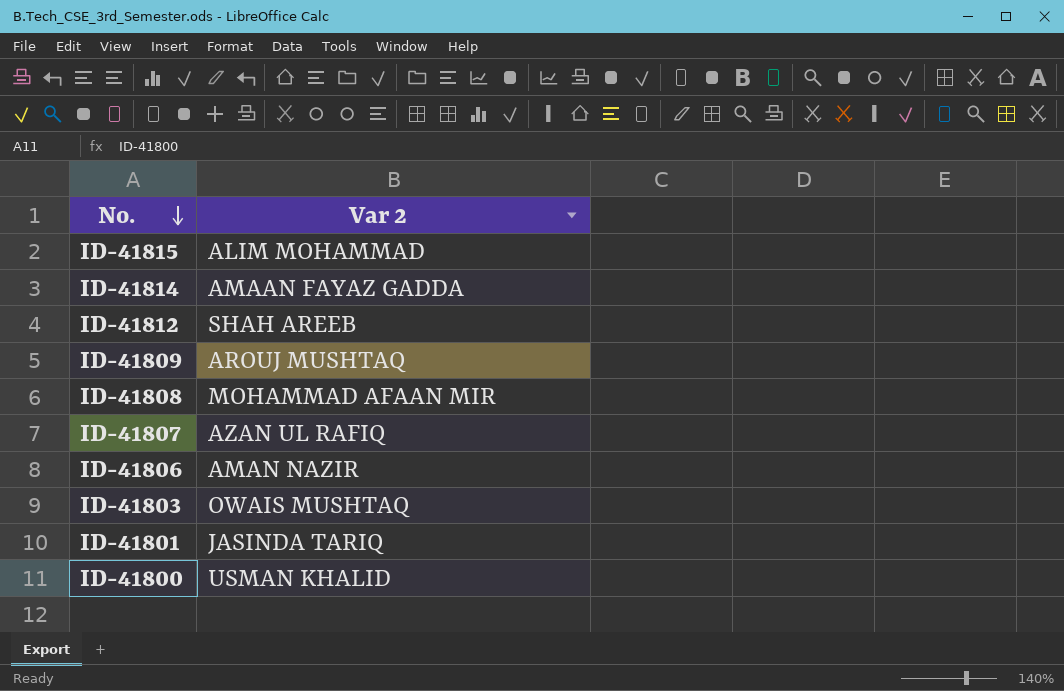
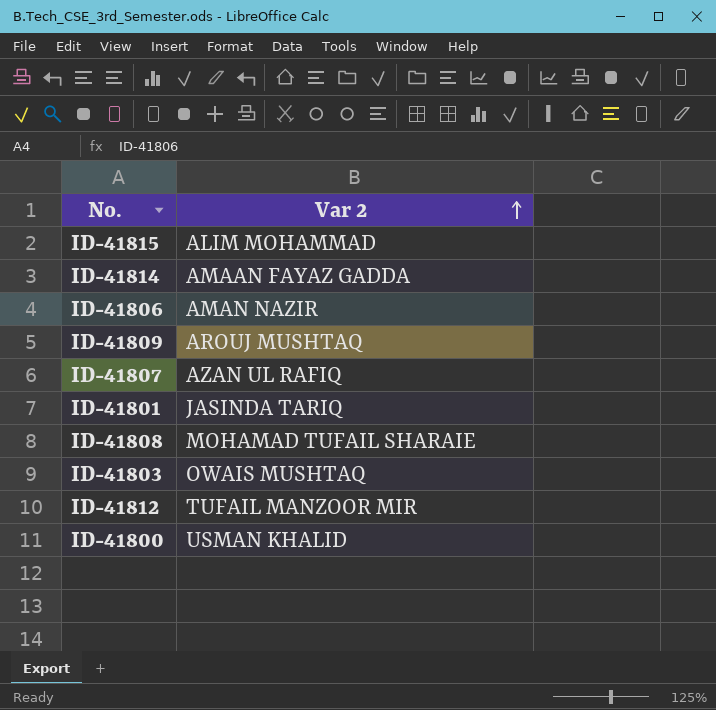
row order: No. descending -> Var 2 ascending
ID-41808 | Var 2: MOHAMMAD AFAAN MIR -> MOHAMAD TUFAIL SHARAIE
ID-41812 | Var 2: SHAH AREEB -> TUFAIL MANZOOR MIR

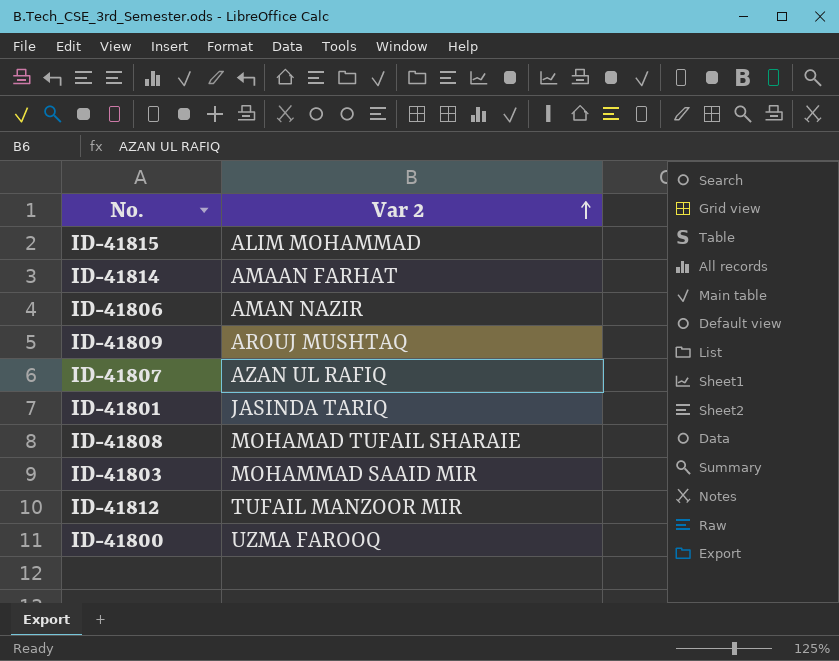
ID-41814 | Var 2: AMAAN FAYAZ GADDA -> AMAAN FARHAT
ID-41803 | Var 2: OWAIS MUSHTAQ -> MOHAMMAD SAAID MIR
ID-41800 | Var 2: USMAN KHALID -> UZMA FAROOQ

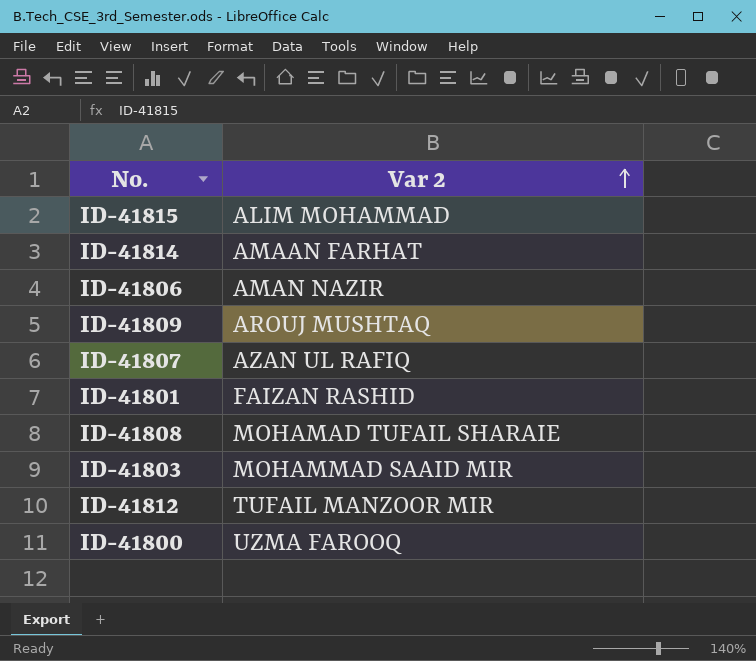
ID-41801 | Var 2: JASINDA TARIQ -> FAIZAN RASHID

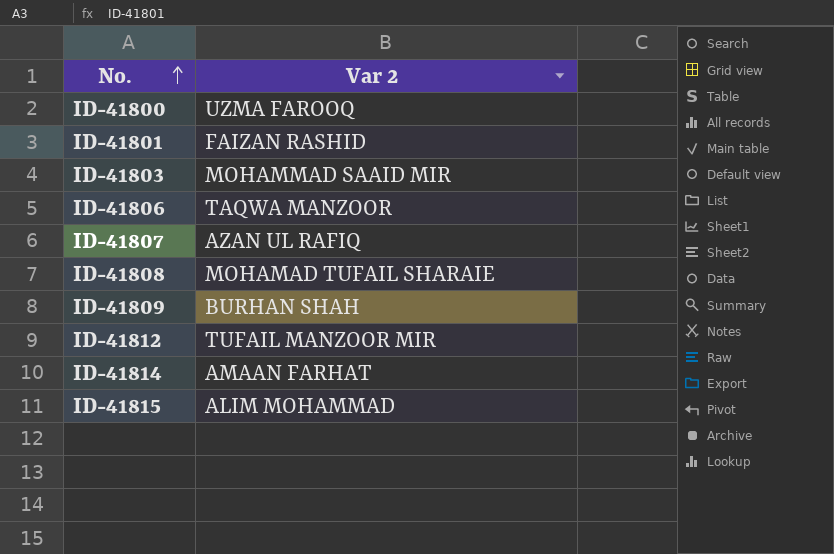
row order: Var 2 ascending -> No. ascending
ID-41806 | Var 2: AMAN NAZIR -> TAQWA MANZOOR
ID-41809 | Var 2: AROUJ MUSHTAQ -> BURHAN SHAH

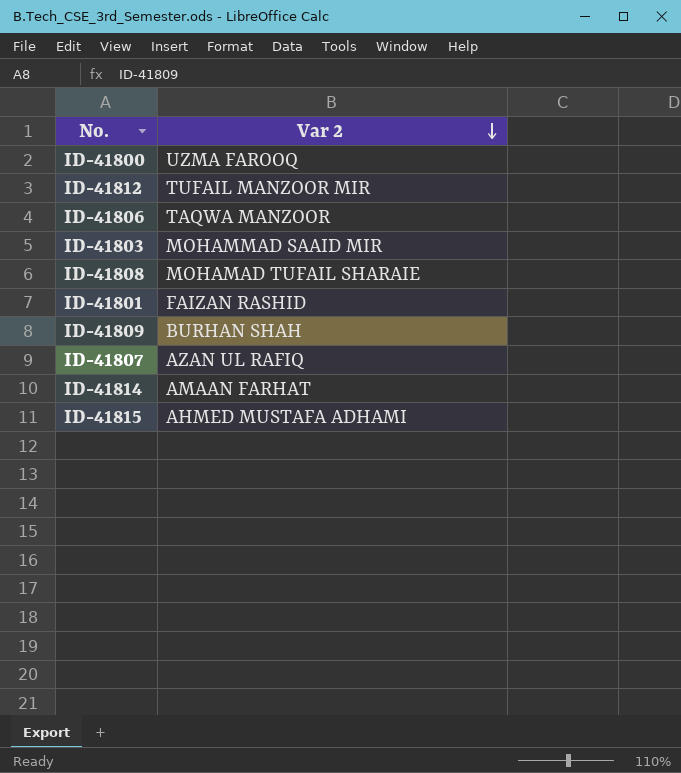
row order: No. ascending -> Var 2 descending
ID-41815 | Var 2: ALIM MOHAMMAD -> AHMED MUSTAFA ADHAMI

